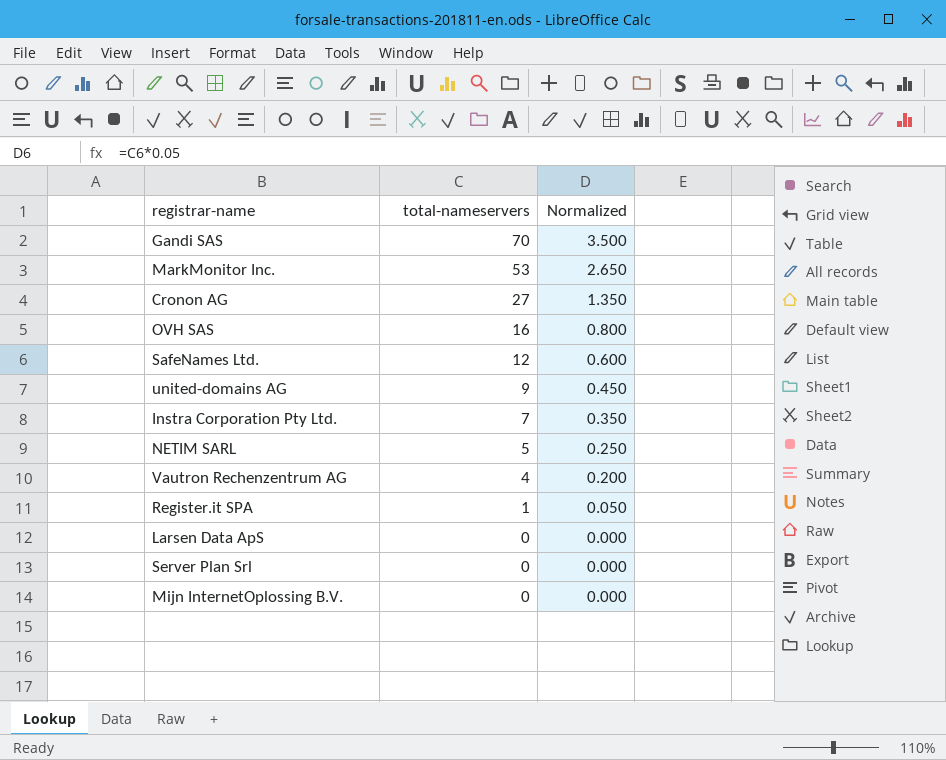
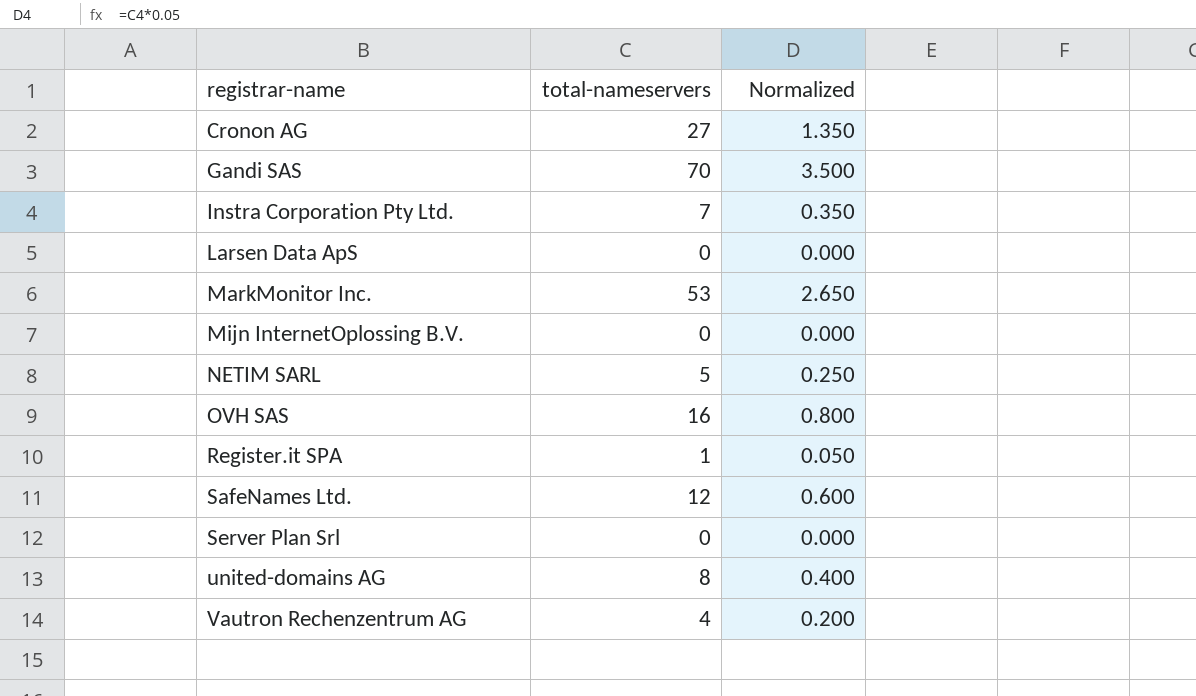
row order: total-nameservers descending -> registrar-name ascending
united-domains AG | total-nameservers: 9 -> 8
united-domains AG | Normalized: 0.450 -> 0.400

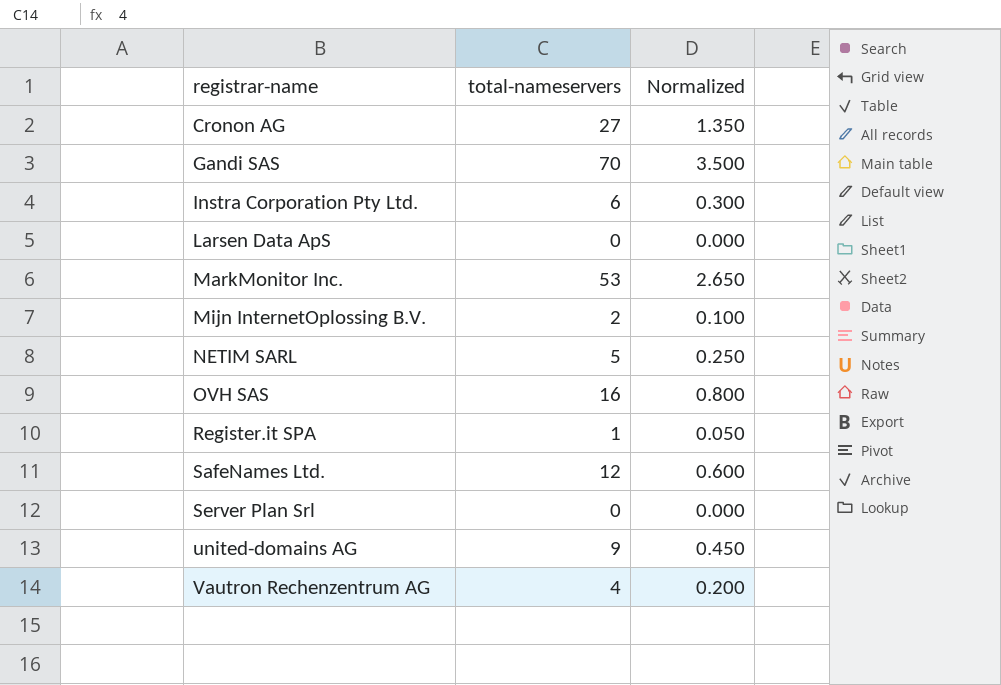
Instra Corporation Pty Ltd. | total-nameservers: 7 -> 6
Instra Corporation Pty Ltd. | Normalized: 0.350 -> 0.300
Mijn InternetOplossing B.V. | total-nameservers: 0 -> 2
Mijn InternetOplossing B.V. | Normalized: 0.000 -> 0.100
united-domains AG | total-nameservers: 8 -> 9
united-domains AG | Normalized: 0.400 -> 0.450

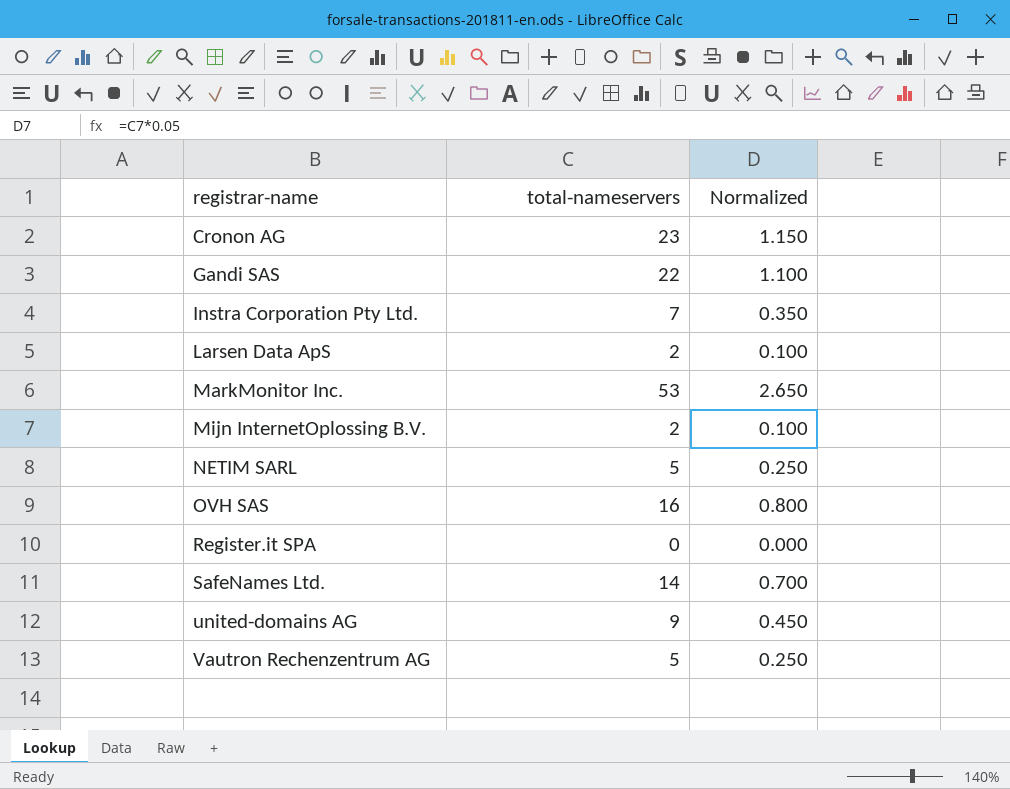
row Server Plan Srl: 0 | 0.000 -> none
Cronon AG | total-nameservers: 27 -> 23
Cronon AG | Normalized: 1.350 -> 1.150
Gandi SAS | total-nameservers: 70 -> 22
Gandi SAS | Normalized: 3.500 -> 1.100
Instra Corporation Pty Ltd. | total-nameservers: 6 -> 7
Instra Corporation Pty Ltd. | Normalized: 0.300 -> 0.350
Larsen Data ApS | total-nameservers: 0 -> 2
Larsen Data ApS | Normalized: 0.000 -> 0.100
Register.it SPA | total-nameservers: 1 -> 0
Register.it SPA | Normalized: 0.050 -> 0.000
SafeNames Ltd. | total-nameservers: 12 -> 14
SafeNames Ltd. | Normalized: 0.600 -> 0.700
Vautron Rechenzentrum AG | total-nameservers: 4 -> 5
Vautron Rechenzentrum AG | Normalized: 0.200 -> 0.250

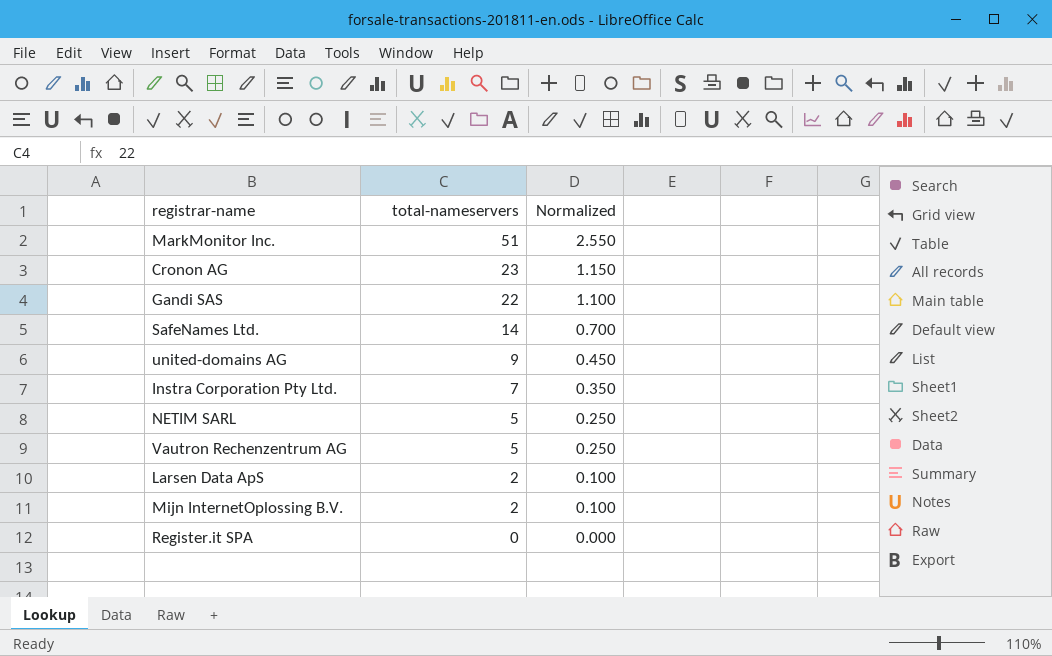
row order: registrar-name ascending -> total-nameservers descending
row OVH SAS: 16 | 0.800 -> none
MarkMonitor Inc. | total-nameservers: 53 -> 51
MarkMonitor Inc. | Normalized: 2.650 -> 2.550

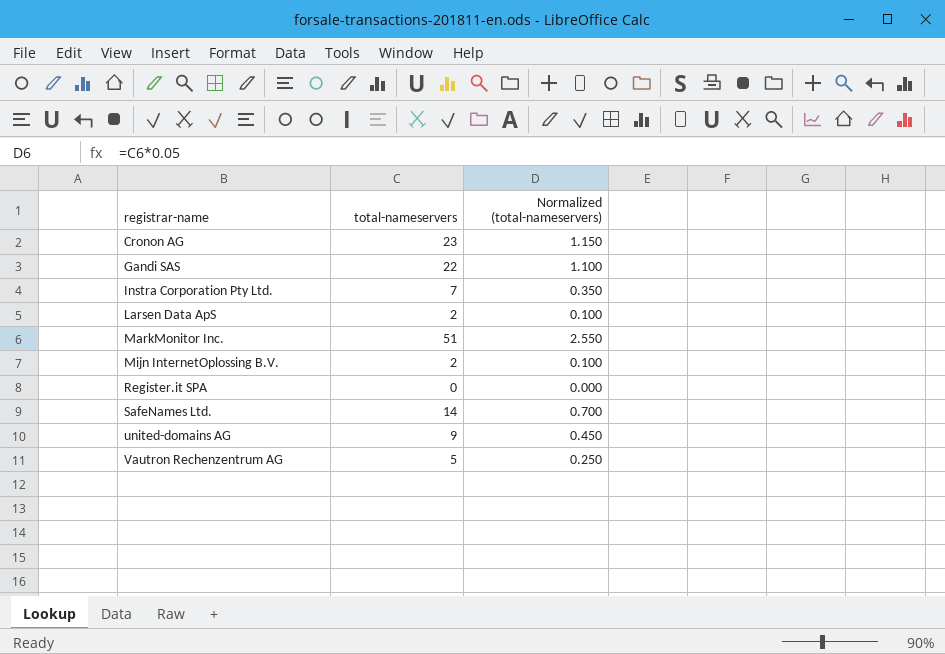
row order: total-nameservers descending -> registrar-name ascending
column name: Normalized -> Normalized (total-nameservers)
row NETIM SARL: 5 | 0.250 -> none

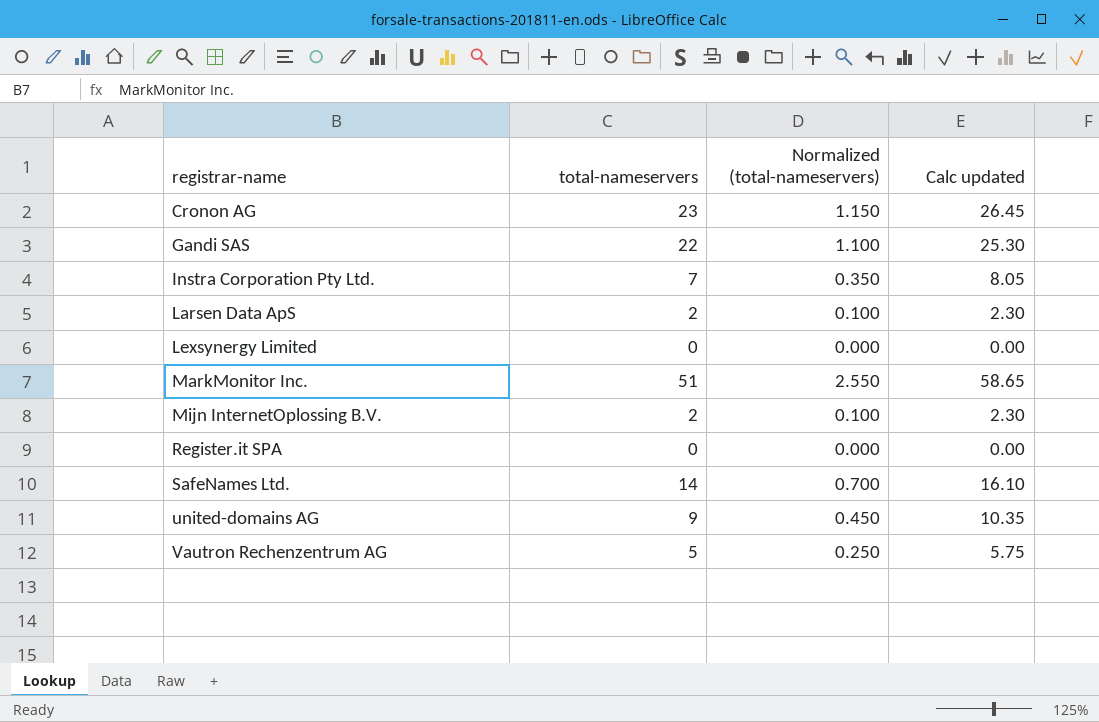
column Calc updated | formula: none -> [total-nameservers] * 1.15
row Lexsynergy Limited: none -> 0 | 0.000 | 0.00

